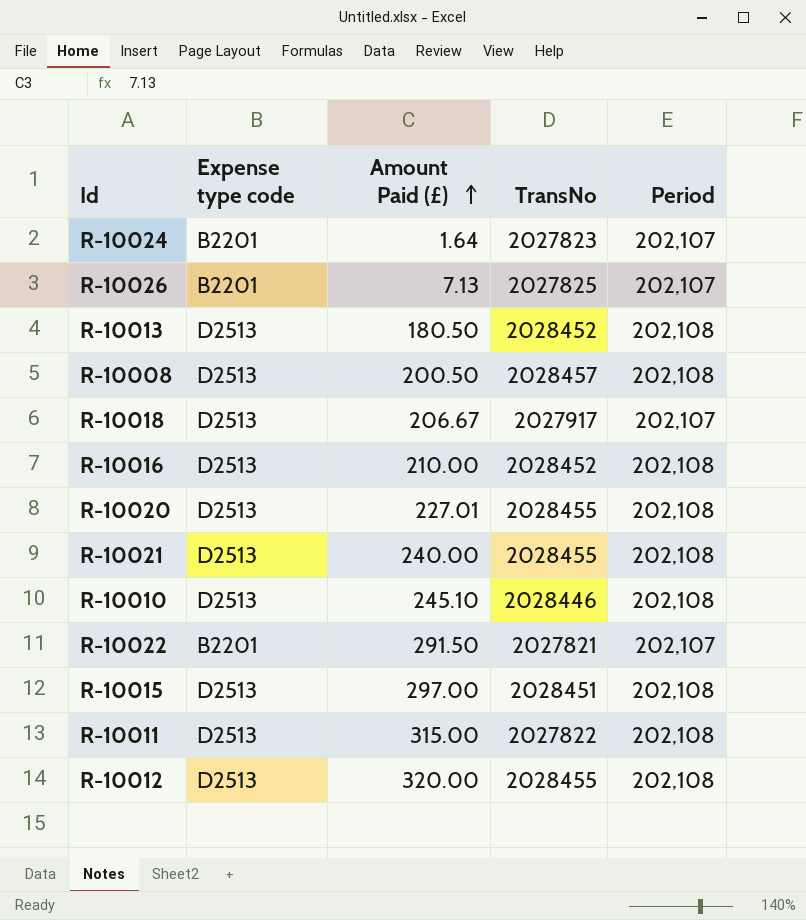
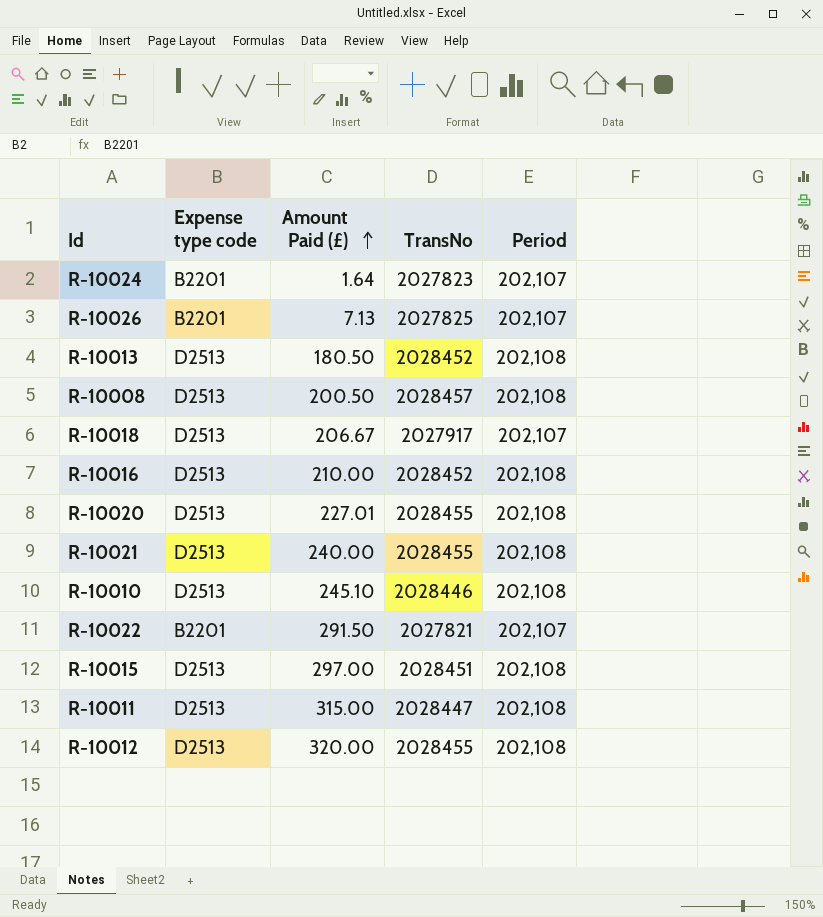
R-10011 | TransNo: 2027822 -> 2028447

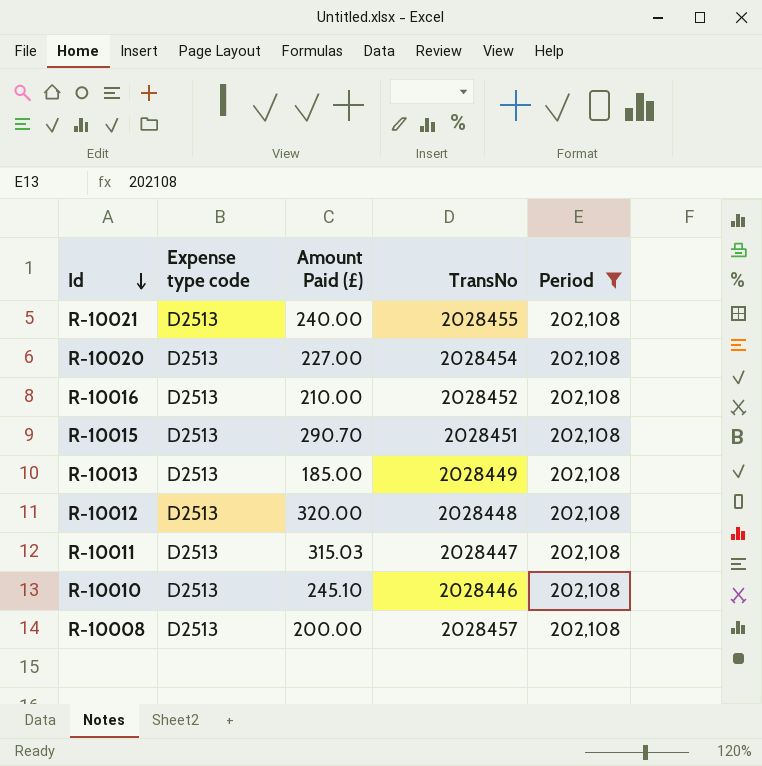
filter: none -> Period = 202,108
row order: Amount Paid (£) ascending -> Id descending
R-10020 | Amount Paid (£): 227.01 -> 227.00
R-10020 | TransNo: 2028455 -> 2028454
R-10015 | Amount Paid (£): 297.00 -> 290.70
R-10013 | Amount Paid (£): 180.50 -> 185.00
R-10013 | TransNo: 2028452 -> 2028449
R-10012 | TransNo: 2028455 -> 2028448
R-10011 | Amount Paid (£): 315.00 -> 315.03
R-10008 | Amount Paid (£): 200.50 -> 200.00

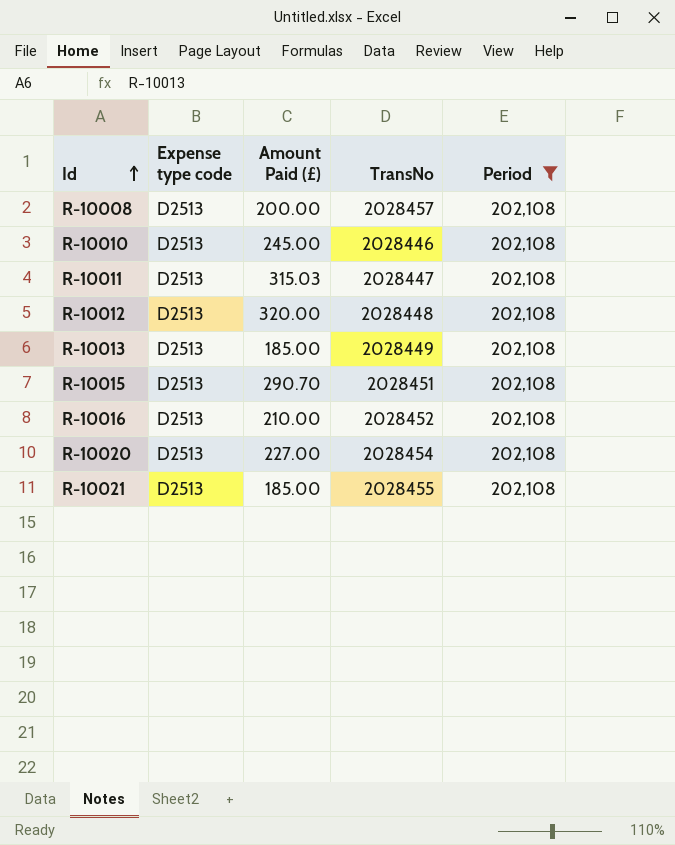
row order: Id descending -> Id ascending
R-10010 | Amount Paid (£): 245.10 -> 245.00
R-10021 | Amount Paid (£): 240.00 -> 185.00

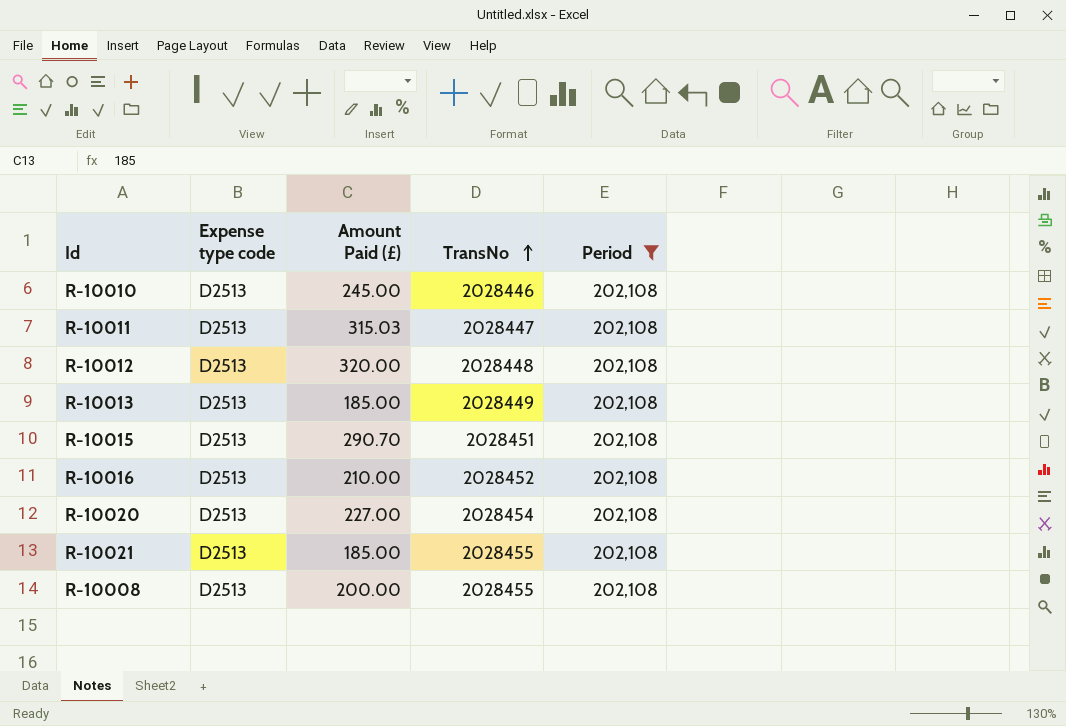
row order: Id ascending -> TransNo ascending
R-10008 | TransNo: 2028457 -> 2028455

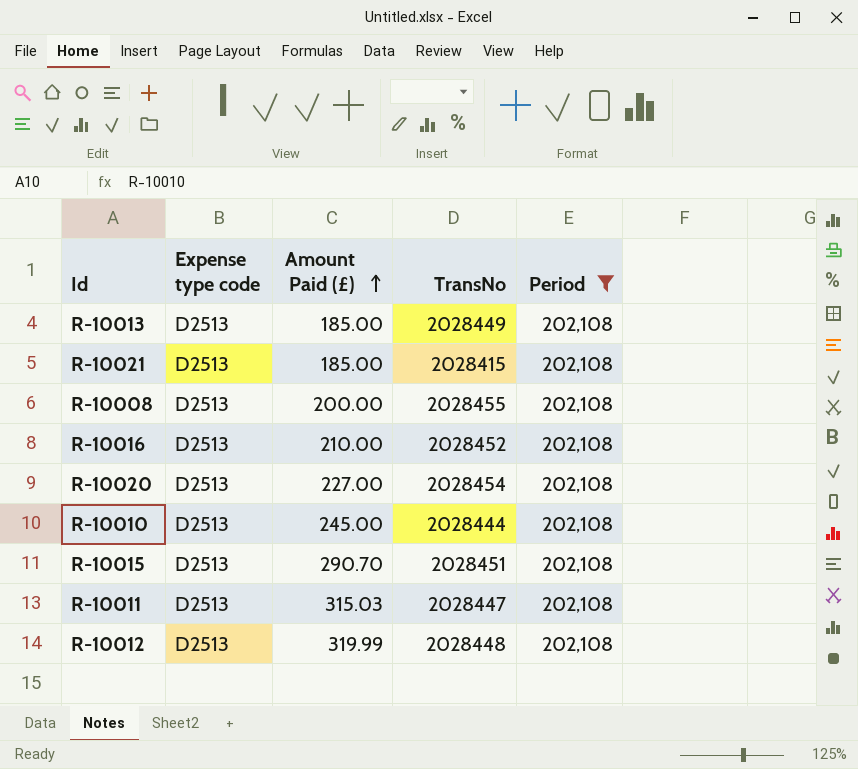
row order: TransNo ascending -> Amount Paid (£) ascending
R-10021 | TransNo: 2028455 -> 2028415
R-10010 | TransNo: 2028446 -> 2028444
R-10012 | Amount Paid (£): 320.00 -> 319.99

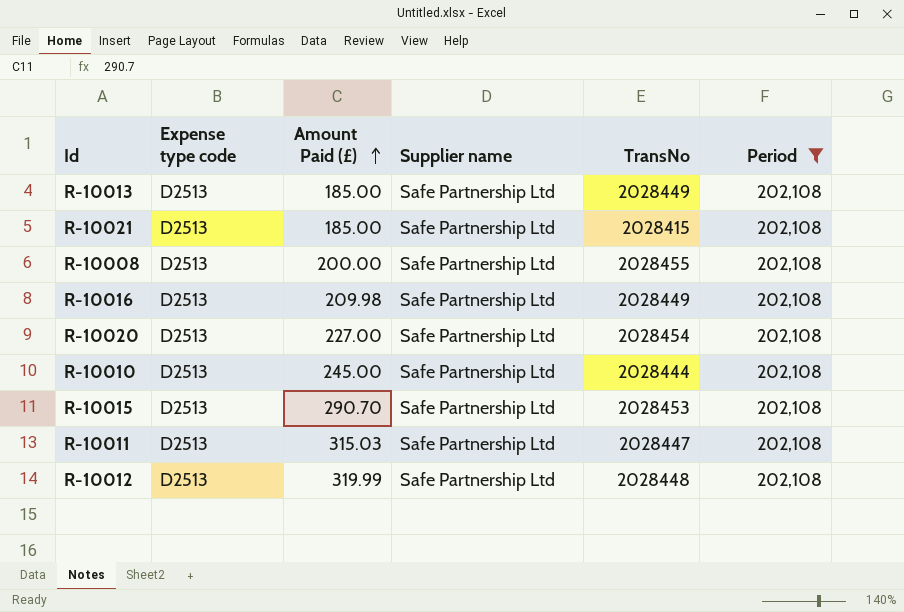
column Supplier name | position: none -> 4
R-10016 | Amount Paid (£): 210.00 -> 209.98
R-10016 | TransNo: 2028452 -> 2028449
R-10015 | TransNo: 2028451 -> 2028453

